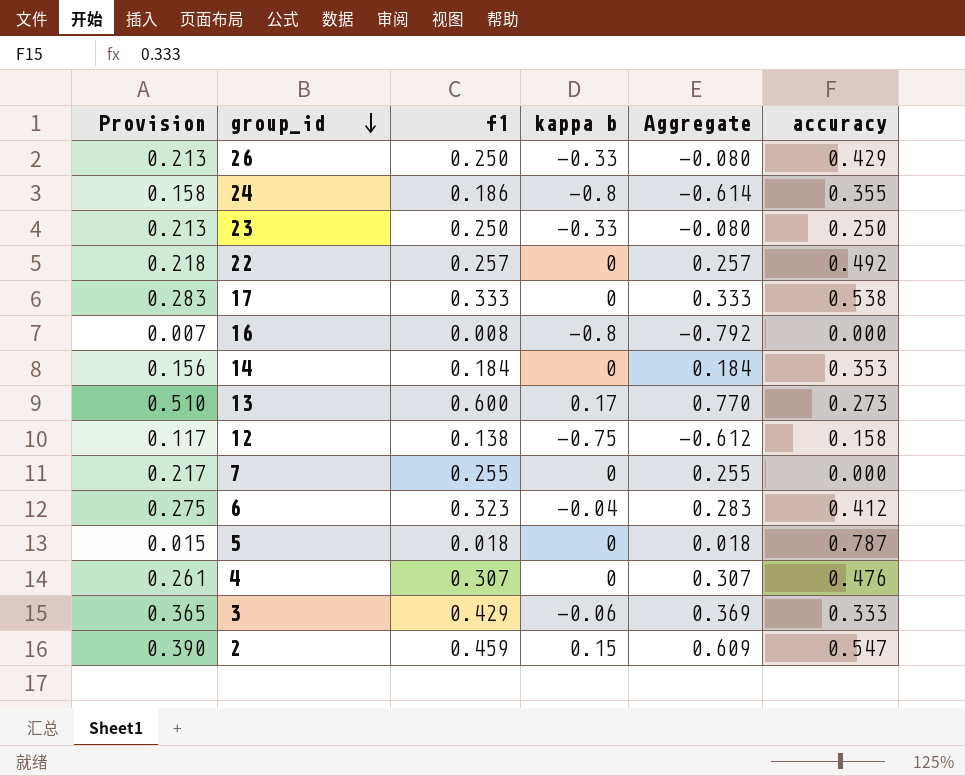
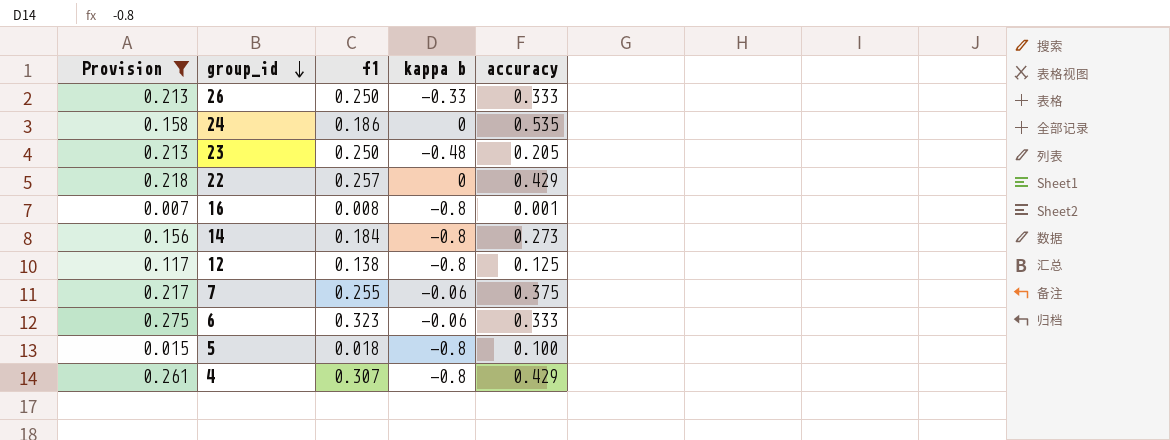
filter: none -> Provision <= 0.275
column Aggregate | formula: [f1] + [kappa b] -> none
26 | accuracy: 0.429 -> 0.333
24 | kappa b: -0.8 -> 0
24 | accuracy: 0.355 -> 0.535
23 | kappa b: -0.33 -> -0.48
23 | accuracy: 0.250 -> 0.205
22 | accuracy: 0.492 -> 0.429
16 | accuracy: 0.000 -> 0.001
14 | kappa b: 0 -> -0.8
14 | accuracy: 0.353 -> 0.273
12 | kappa b: -0.75 -> -0.8
12 | accuracy: 0.158 -> 0.125
7 | kappa b: 0 -> -0.06
7 | accuracy: 0.000 -> 0.375
6 | kappa b: -0.04 -> -0.06
6 | accuracy: 0.412 -> 0.333
5 | kappa b: 0 -> -0.8
5 | accuracy: 0.787 -> 0.100
4 | kappa b: 0 -> -0.8
4 | accuracy: 0.476 -> 0.429

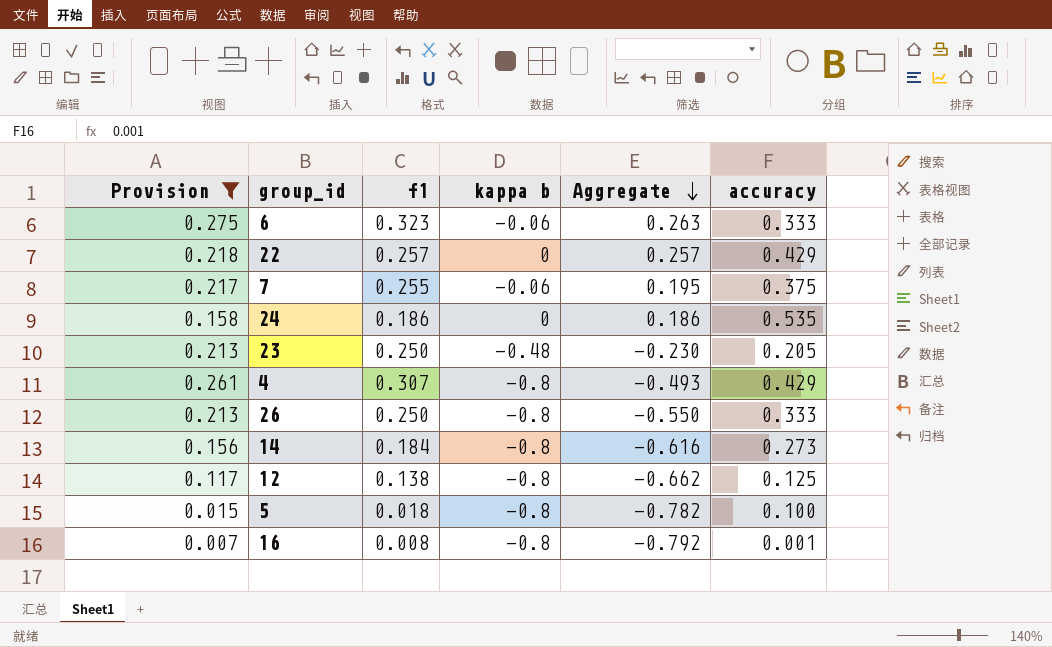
row order: group_id descending -> Aggregate descending
column Aggregate | formula: none -> [f1] + [kappa b]
26 | kappa b: -0.33 -> -0.8

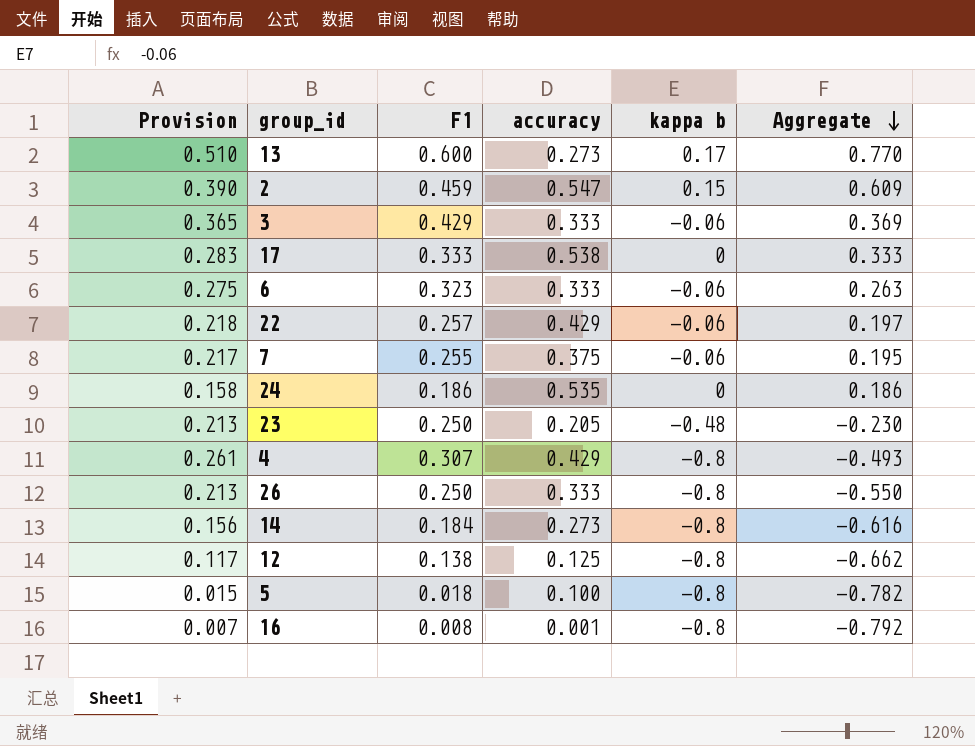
filter: Provision <= 0.275 -> none
column name: f1 -> F1
column accuracy | position: 6 -> 4
22 | kappa b: 0 -> -0.06
22 | Aggregate: 0.257 -> 0.197

